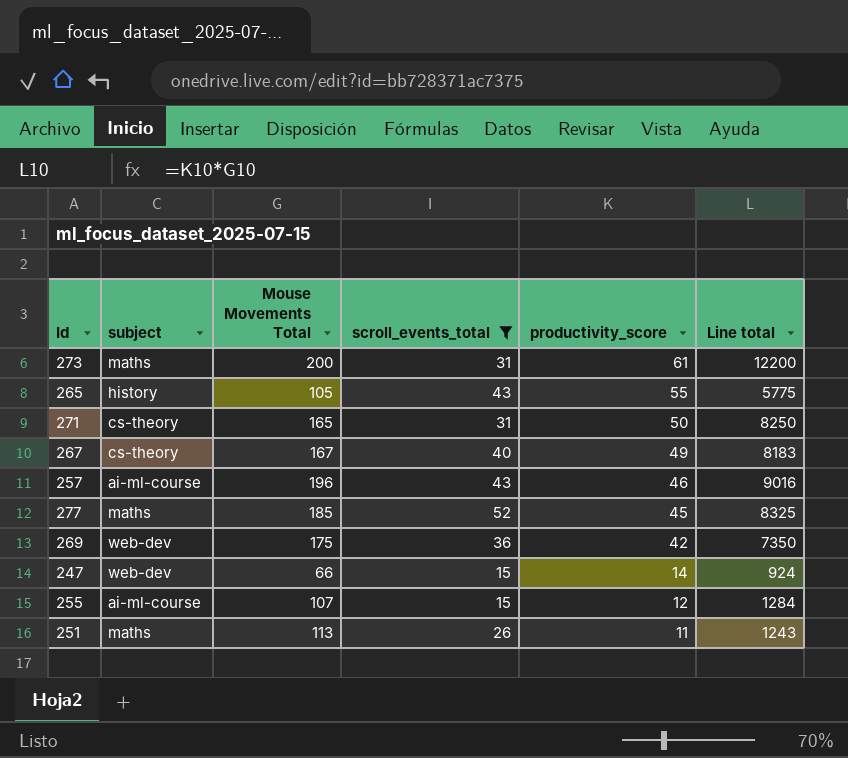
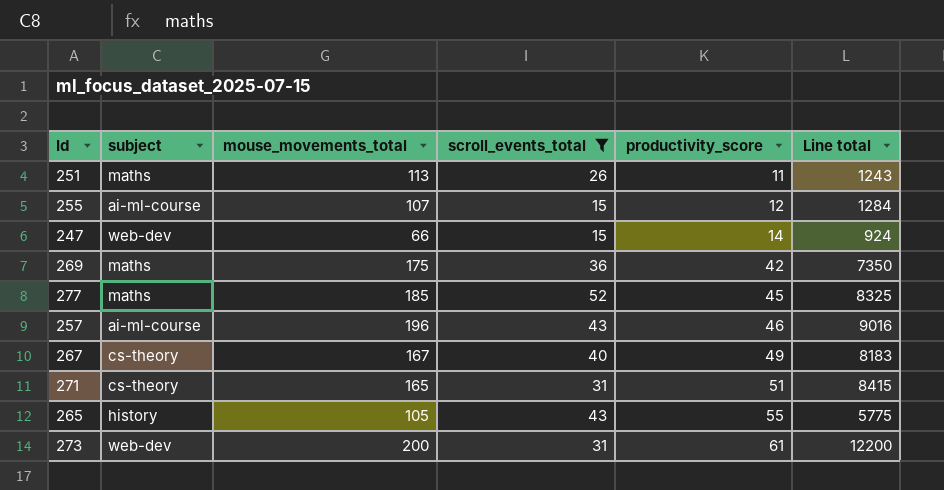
row order: productivity_score descending -> productivity_score ascending
column name: Mouse Movements Total -> mouse_movements_total
269 | subject: web-dev -> maths
271 | productivity_score: 50 -> 51
271 | Line total: 8250 -> 8415
273 | subject: maths -> web-dev

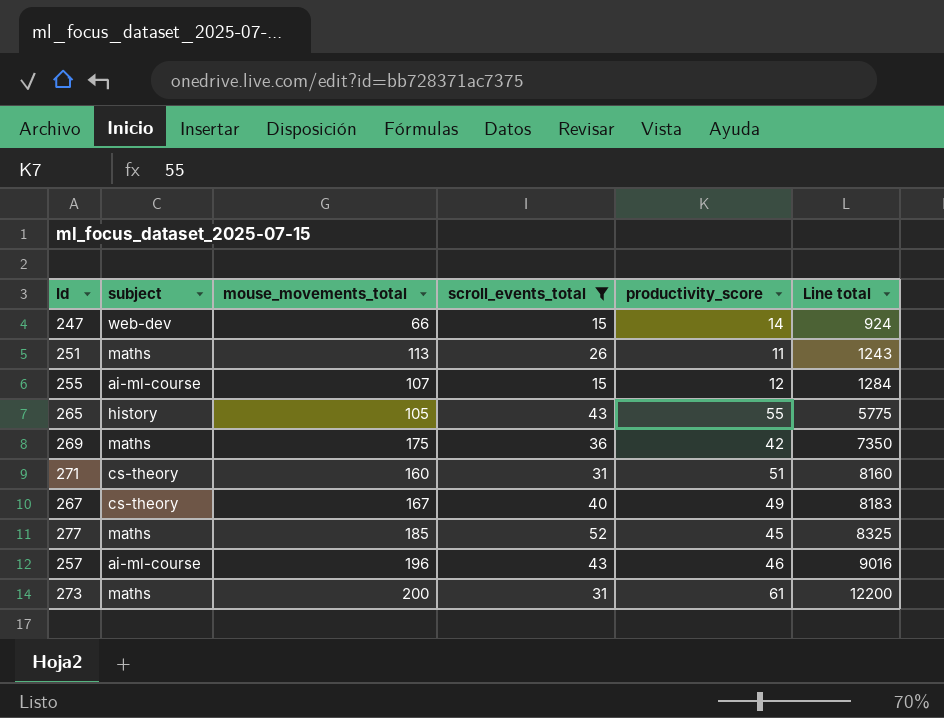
row order: productivity_score ascending -> Line total ascending
271 | mouse_movements_total: 165 -> 160
271 | Line total: 8415 -> 8160
273 | subject: web-dev -> maths

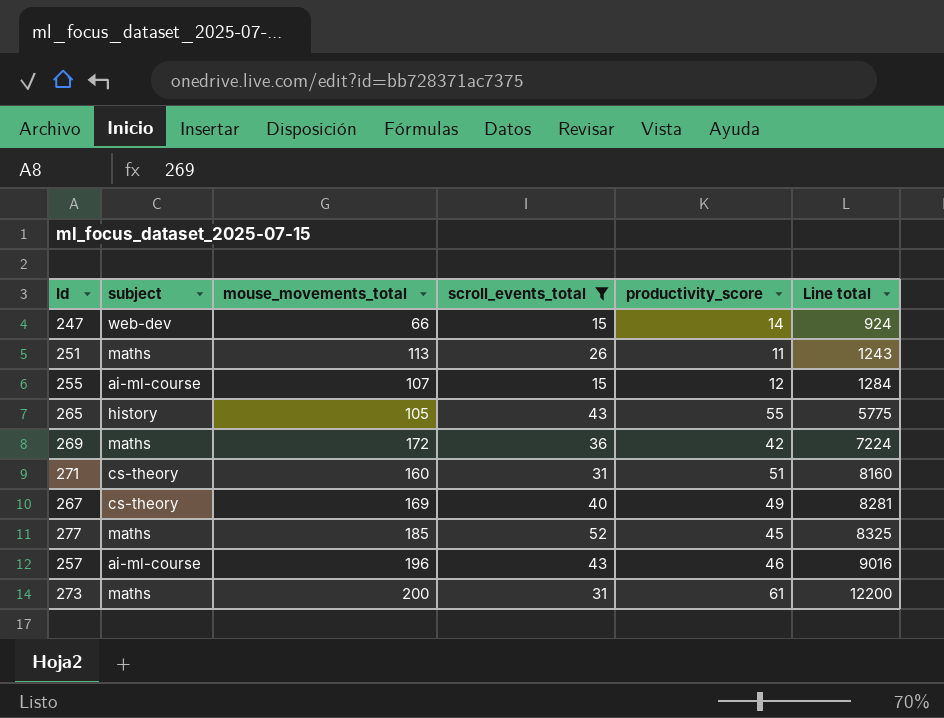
269 | mouse_movements_total: 175 -> 172
269 | Line total: 7350 -> 7224
267 | mouse_movements_total: 167 -> 169
267 | Line total: 8183 -> 8281

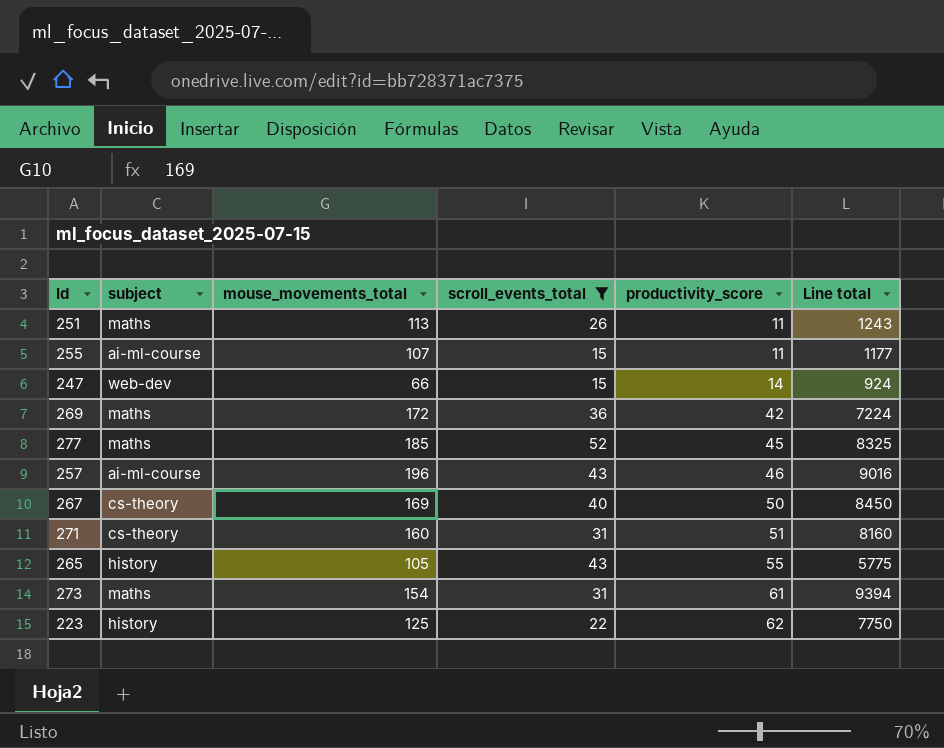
row order: Line total ascending -> productivity_score ascending
255 | productivity_score: 12 -> 11
255 | Line total: 1284 -> 1177
267 | productivity_score: 49 -> 50
267 | Line total: 8281 -> 8450
273 | mouse_movements_total: 200 -> 154
273 | Line total: 12200 -> 9394
row 223: none -> history | 125 | 22 | 62 | 7750

